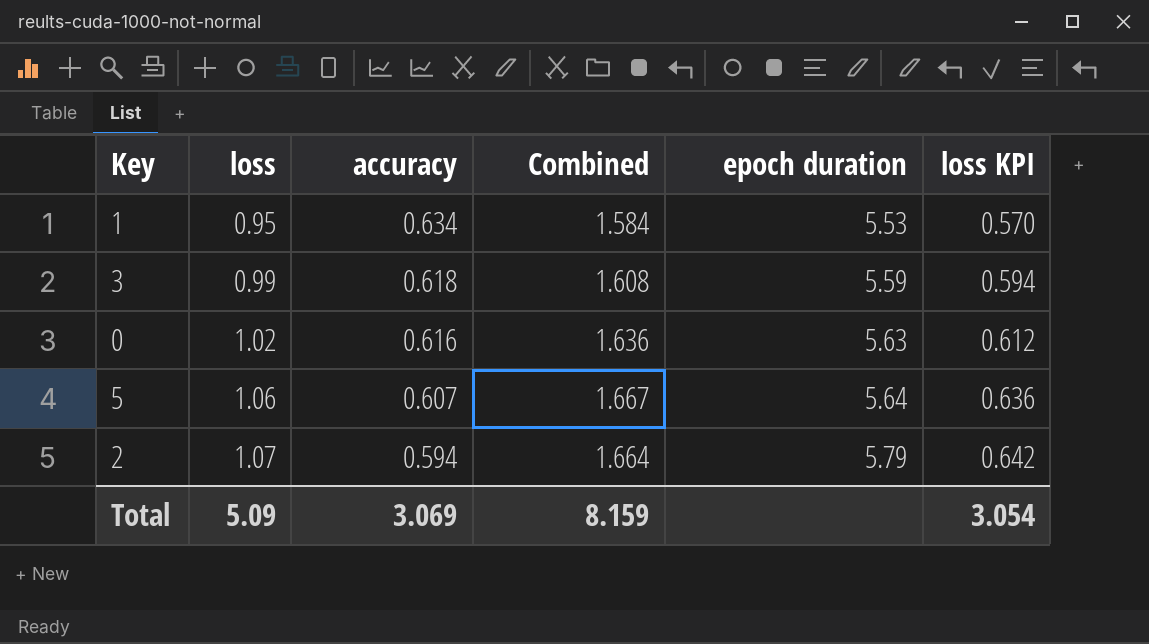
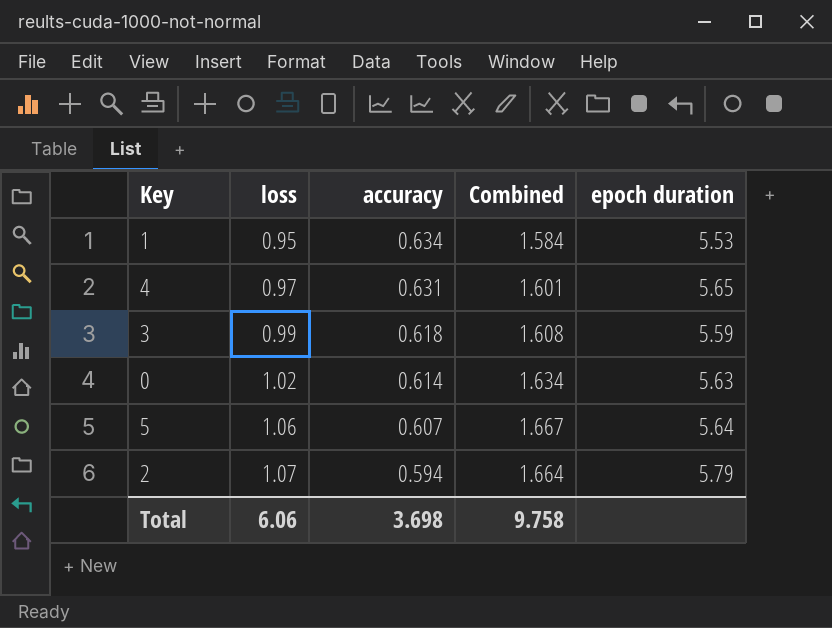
column loss KPI | formula: [loss] * 0.6 -> none
row 4: none -> 0.97 | 0.631 | 1.601 | 5.65
0 | accuracy: 0.616 -> 0.614
0 | Combined: 1.636 -> 1.634
Total | loss: 5.09 -> 6.06
Total | accuracy: 3.069 -> 3.698
Total | Combined: 8.159 -> 9.758

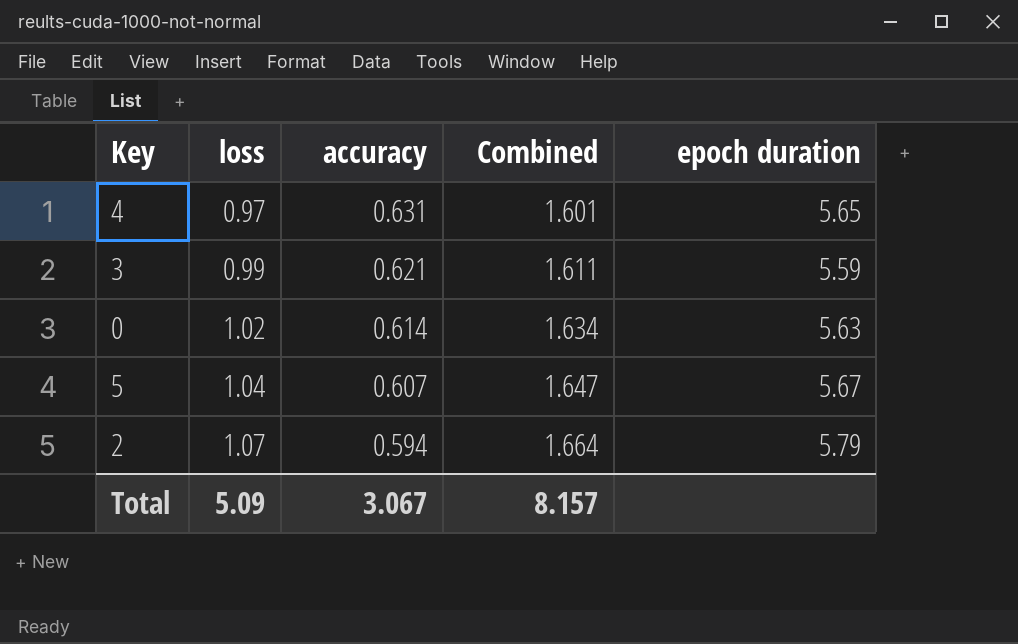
row 1: 0.95 | 0.634 | 1.584 | 5.53 -> none
3 | accuracy: 0.618 -> 0.621
3 | Combined: 1.608 -> 1.611
5 | loss: 1.06 -> 1.04
5 | Combined: 1.667 -> 1.647
5 | epoch duration: 5.64 -> 5.67
Total | loss: 6.06 -> 5.09
Total | accuracy: 3.698 -> 3.067
Total | Combined: 9.758 -> 8.157

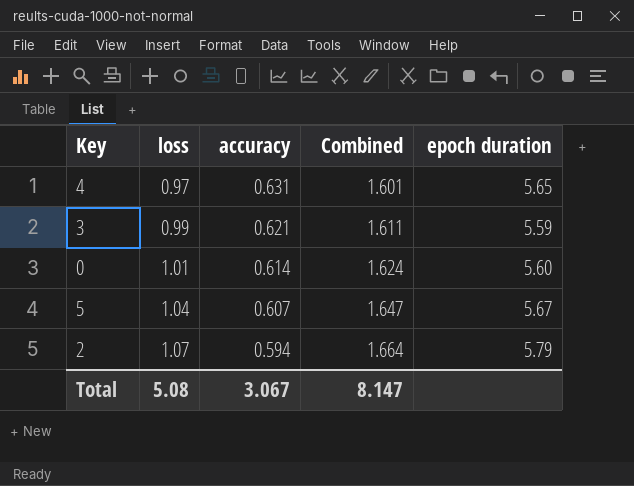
0 | loss: 1.02 -> 1.01
0 | Combined: 1.634 -> 1.624
0 | epoch duration: 5.63 -> 5.60
Total | loss: 5.09 -> 5.08
Total | Combined: 8.157 -> 8.147

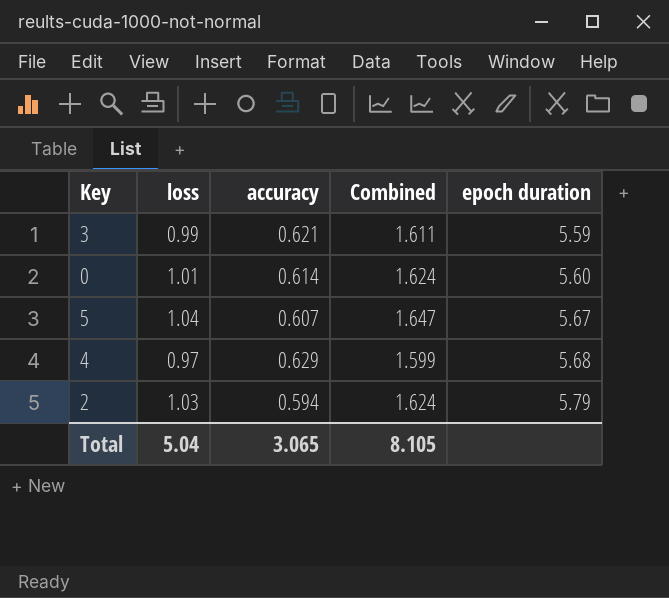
row order: loss ascending -> epoch duration ascending
4 | accuracy: 0.631 -> 0.629
4 | Combined: 1.601 -> 1.599
4 | epoch duration: 5.65 -> 5.68
2 | loss: 1.07 -> 1.03
2 | Combined: 1.664 -> 1.624
Total | loss: 5.08 -> 5.04
Total | accuracy: 3.067 -> 3.065
Total | Combined: 8.147 -> 8.105

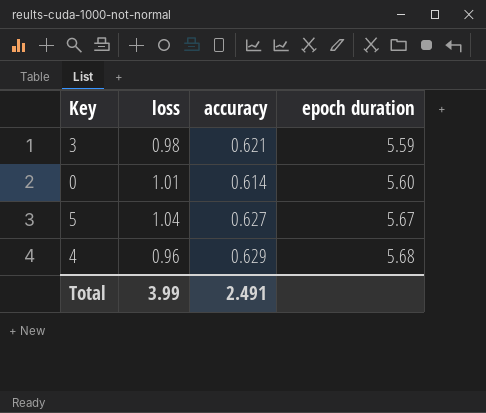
column Combined | formula: [loss] + [accuracy] -> none
row 2: 1.03 | 0.594 | 1.624 | 5.79 -> none
3 | loss: 0.99 -> 0.98
5 | accuracy: 0.607 -> 0.627
4 | loss: 0.97 -> 0.96
Total | loss: 5.04 -> 3.99
Total | accuracy: 3.065 -> 2.491

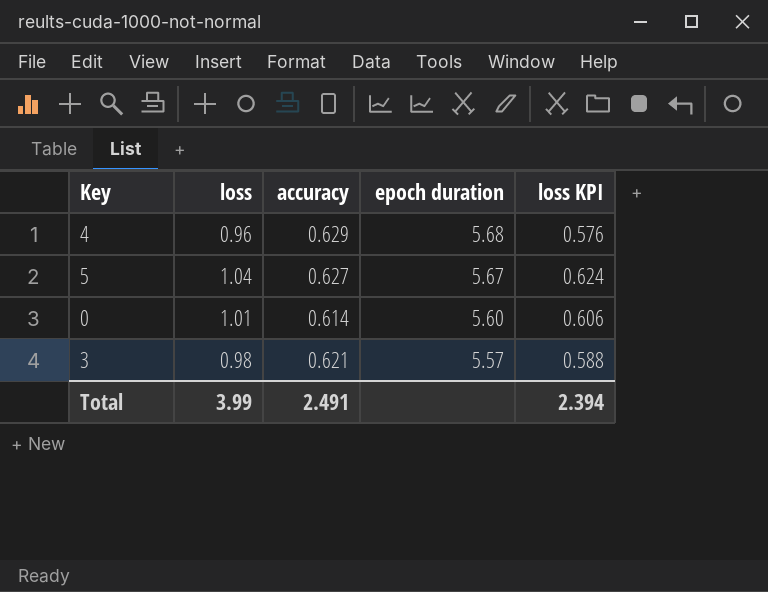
row order: epoch duration ascending -> epoch duration descending
column loss KPI | formula: none -> [loss] * 0.6
3 | epoch duration: 5.59 -> 5.57

